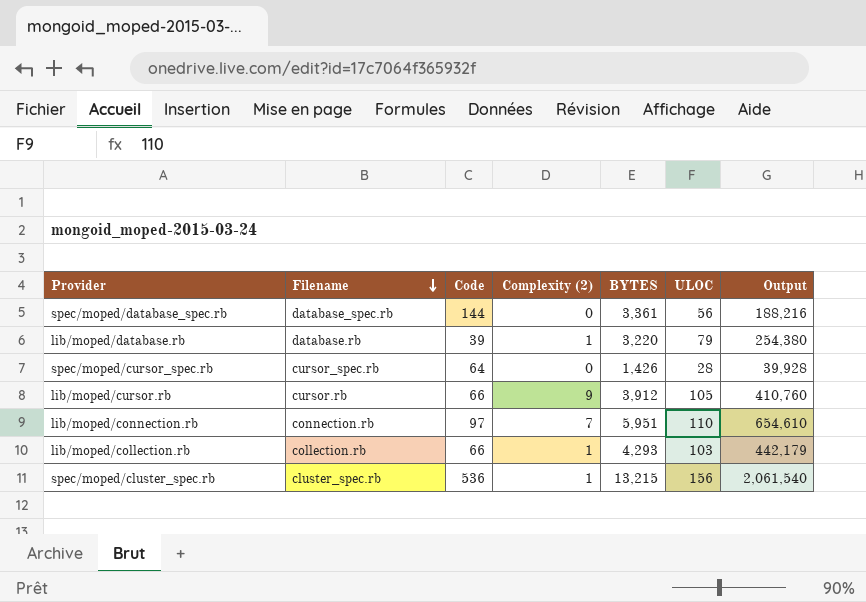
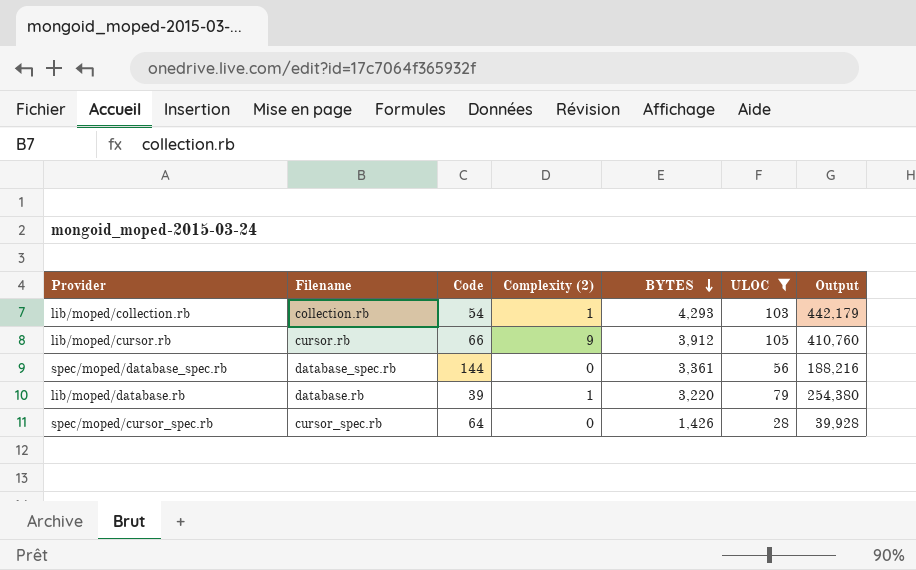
filter: none -> ULOC <= 105
row order: Filename descending -> BYTES descending
lib/moped/collection.rb | Code: 66 -> 54

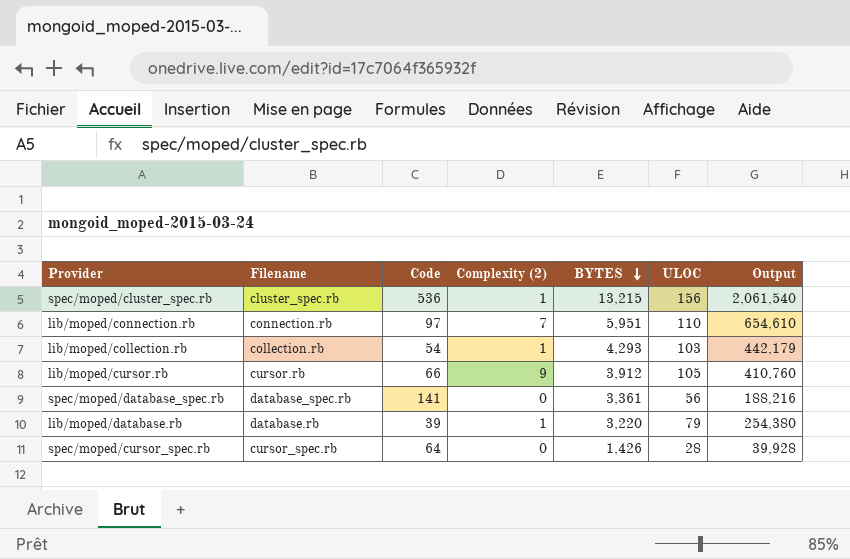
filter: ULOC <= 105 -> none
spec/moped/database_spec.rb | Code: 144 -> 141

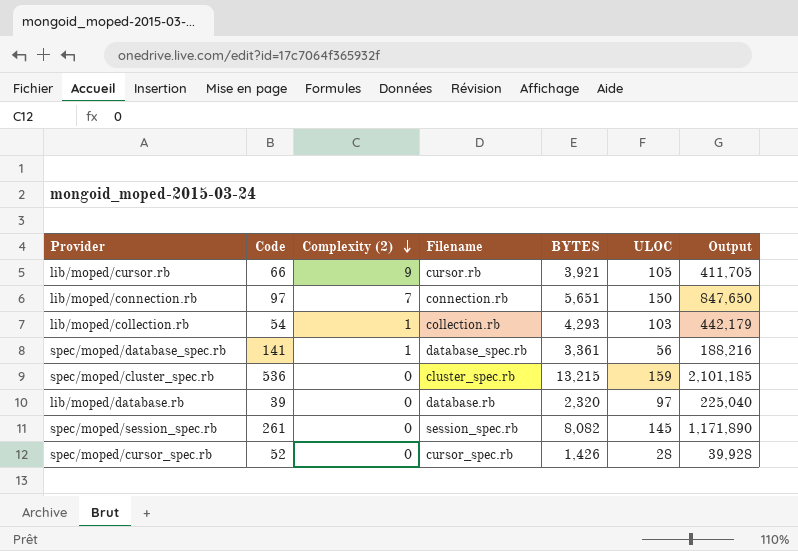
row order: BYTES descending -> Complexity (2) descending
column Filename | position: 2 -> 4
lib/moped/cursor.rb | BYTES: 3,912 -> 3,921
lib/moped/cursor.rb | Output: 410,760 -> 411,705
lib/moped/connection.rb | BYTES: 5,951 -> 5,651
lib/moped/connection.rb | ULOC: 110 -> 150
lib/moped/connection.rb | Output: 654,610 -> 847,650
spec/moped/database_spec.rb | Complexity (2): 0 -> 1
spec/moped/cluster_spec.rb | Complexity (2): 1 -> 0
spec/moped/cluster_spec.rb | ULOC: 156 -> 159
spec/moped/cluster_spec.rb | Output: 2,061,540 -> 2,101,185
lib/moped/database.rb | Complexity (2): 1 -> 0
lib/moped/database.rb | BYTES: 3,220 -> 2,320
lib/moped/database.rb | ULOC: 79 -> 97
lib/moped/database.rb | Output: 254,380 -> 225,040
row spec/moped/session_spec.rb: none -> 261 | 0 | session_spec.rb | 8,082 | 145 | 1,171,890
spec/moped/cursor_spec.rb | Code: 64 -> 52

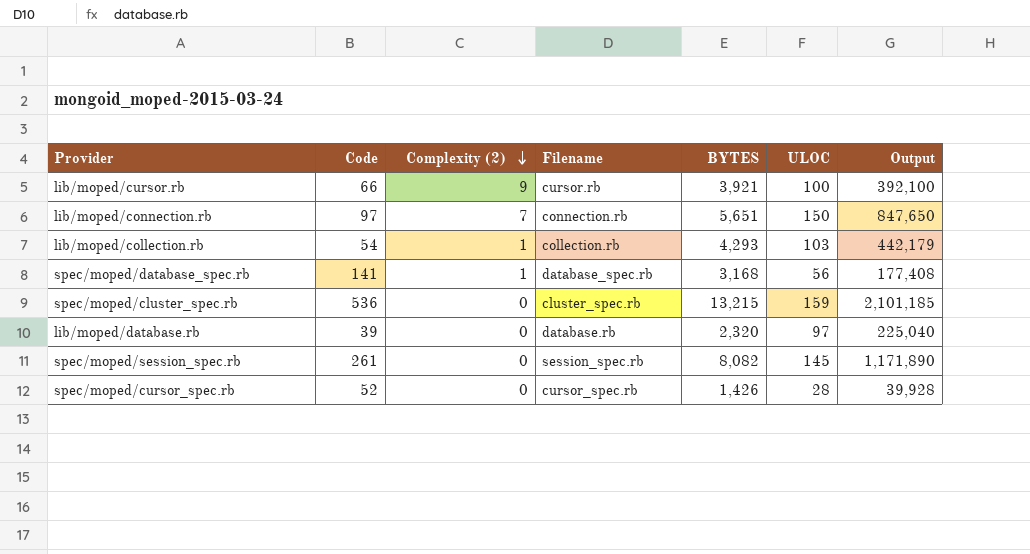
lib/moped/cursor.rb | ULOC: 105 -> 100
lib/moped/cursor.rb | Output: 411,705 -> 392,100
spec/moped/database_spec.rb | BYTES: 3,361 -> 3,168
spec/moped/database_spec.rb | Output: 188,216 -> 177,408

